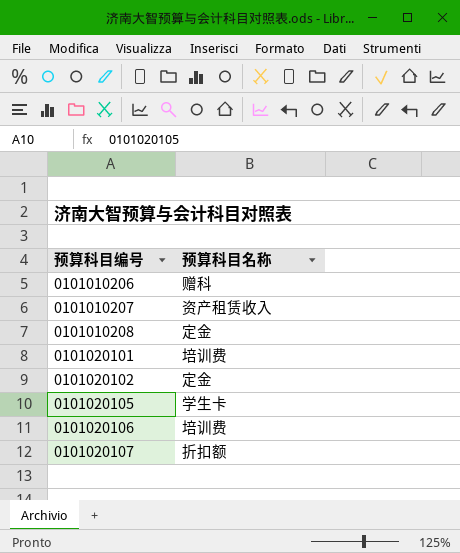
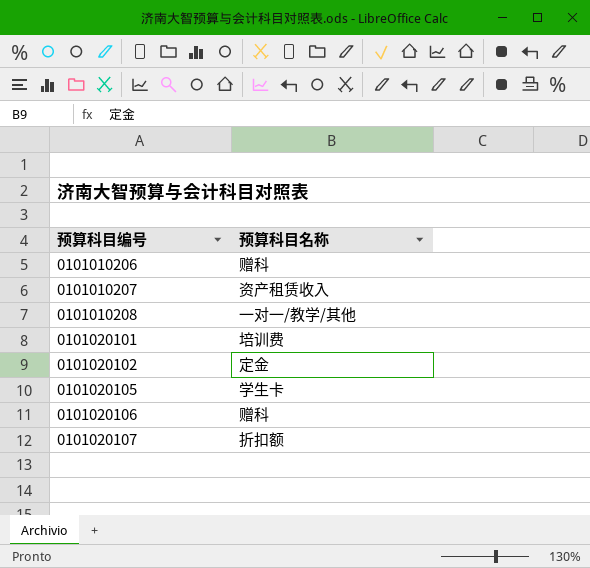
0101010208 | 预算科目名称: 定金 -> 一对一/教学/其他
0101020106 | 预算科目名称: 培训费 -> 赠科

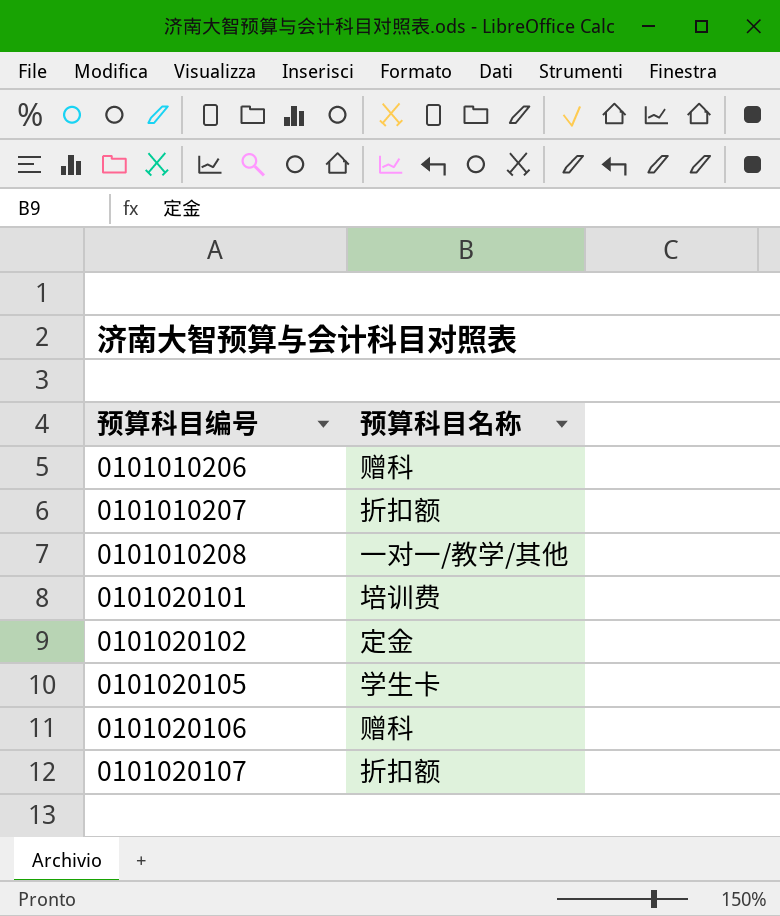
0101010207 | 预算科目名称: 资产租赁收入 -> 折扣额

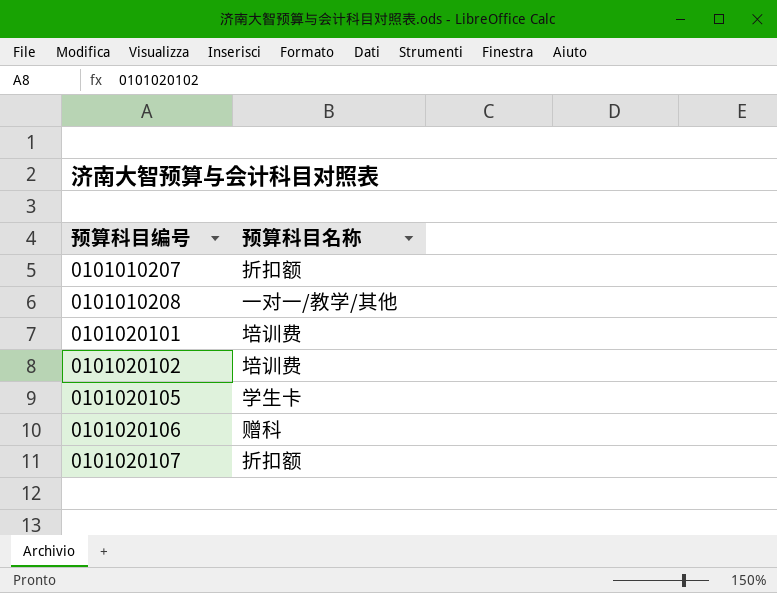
row 0101010206: 赠科 -> none
0101020102 | 预算科目名称: 定金 -> 培训费

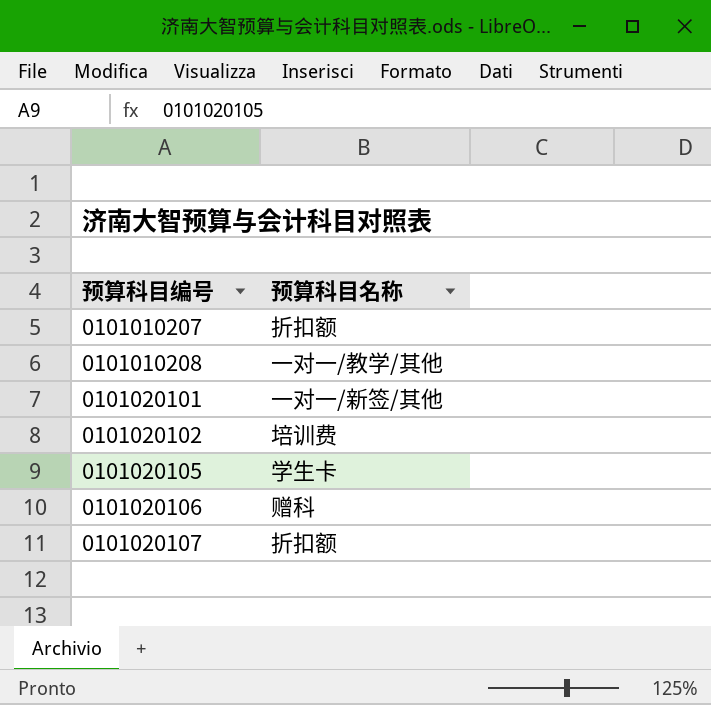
0101020101 | 预算科目名称: 培训费 -> 一对一/新签/其他

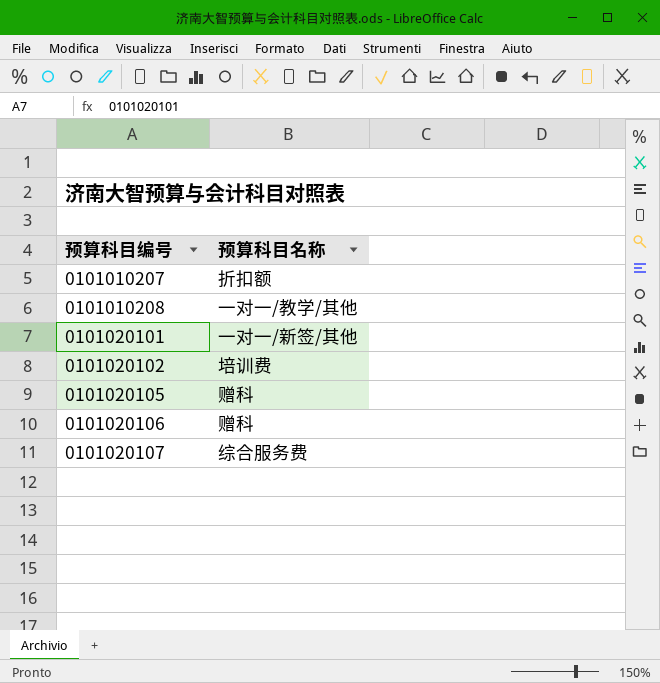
0101020105 | 预算科目名称: 学生卡 -> 赠科
0101020107 | 预算科目名称: 折扣额 -> 综合服务费

